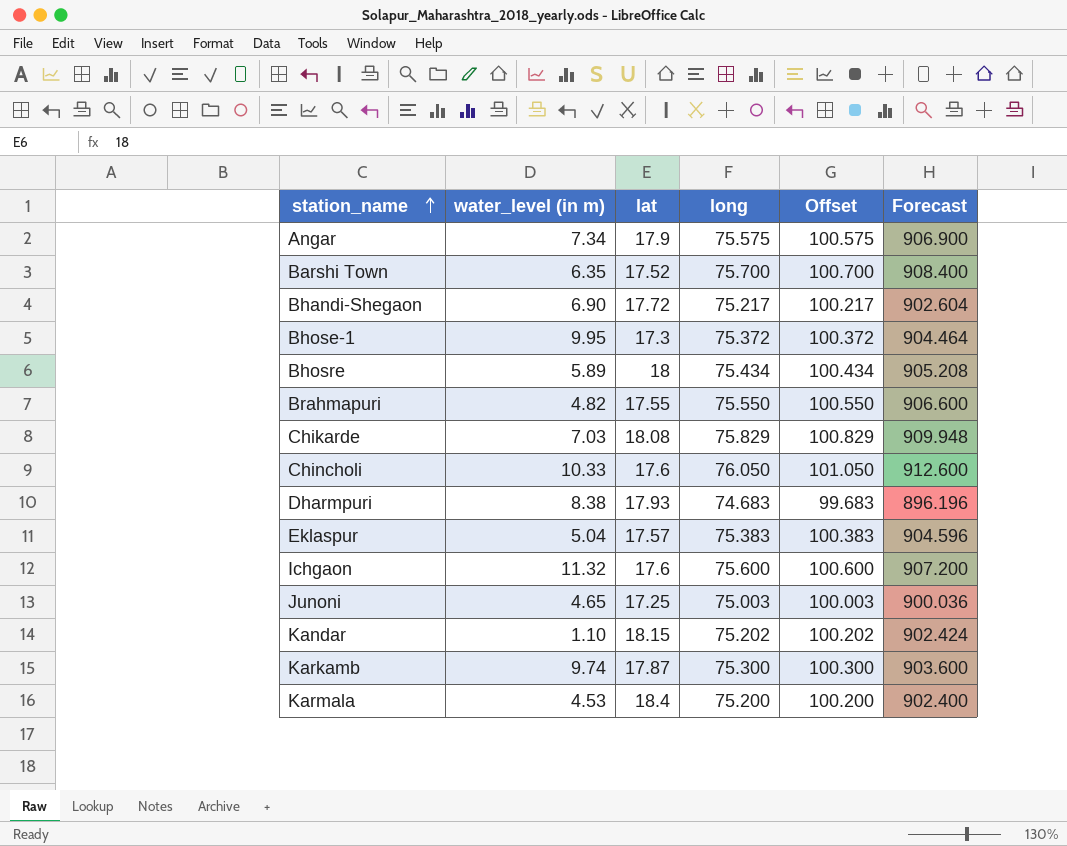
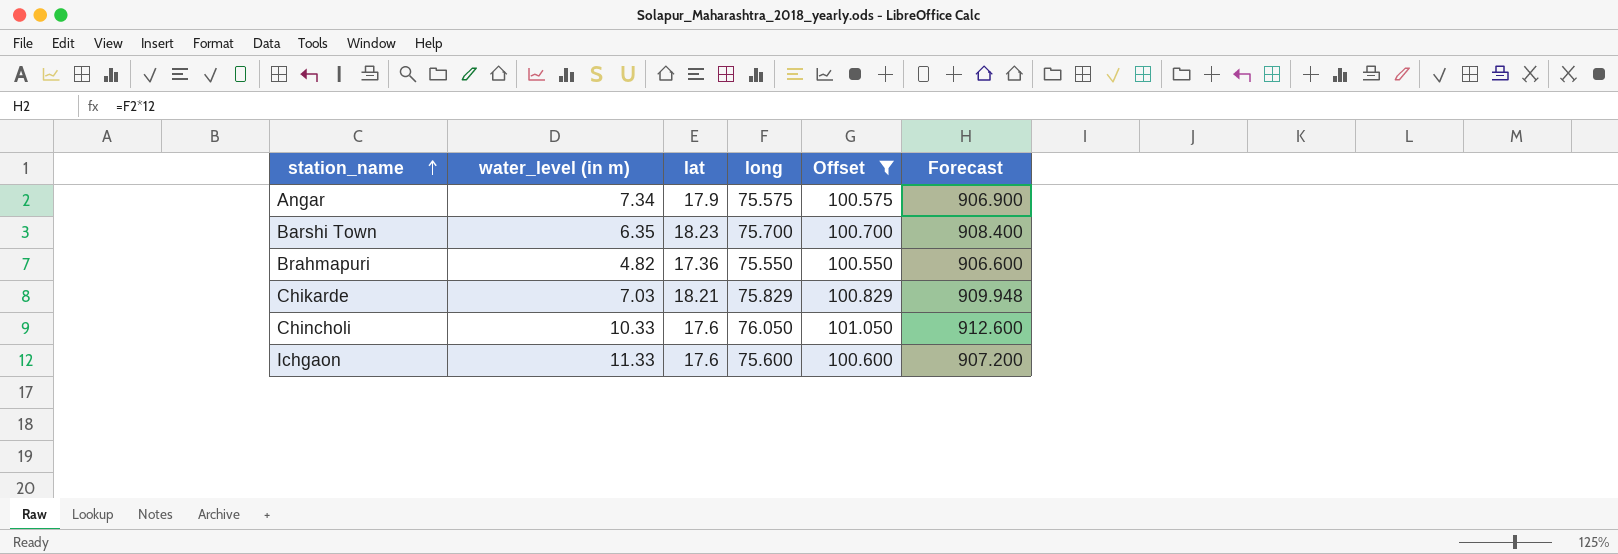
filter: none -> Offset >= 100.550
Barshi Town | lat: 17.52 -> 18.23
Brahmapuri | lat: 17.55 -> 17.36
Chikarde | lat: 18.08 -> 18.21
Ichgaon | water_level (in m): 11.32 -> 11.33

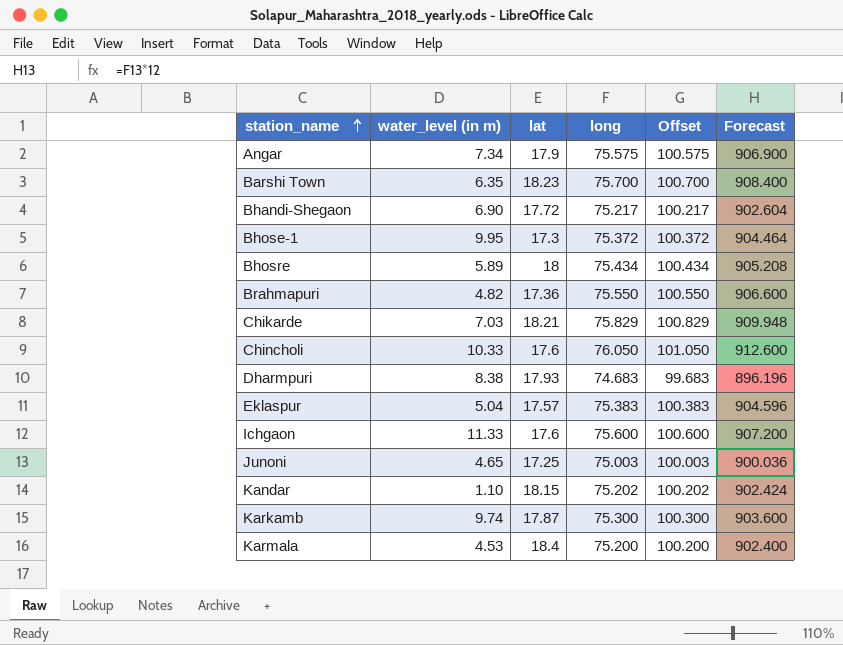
filter: Offset >= 100.550 -> none

